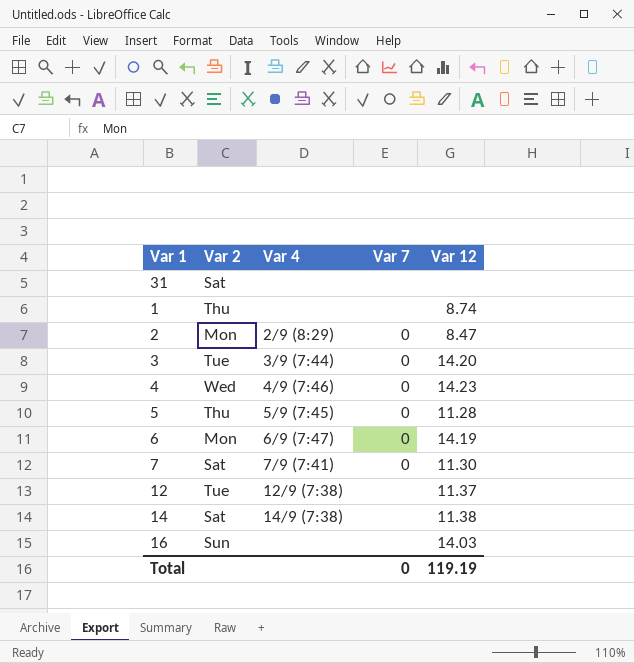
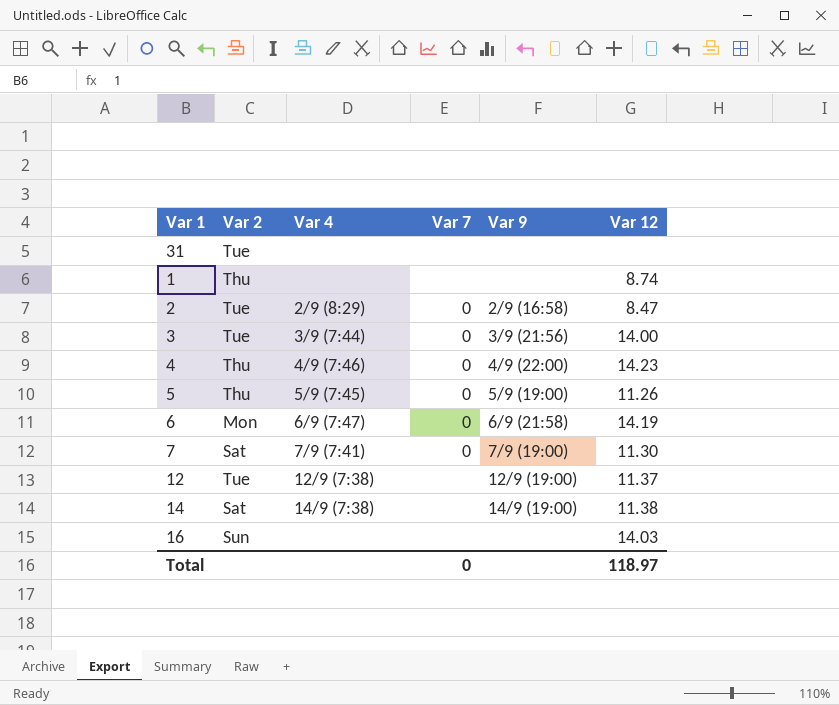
column Var 9 | position: none -> 5
31 | Var 2: Sat -> Tue
2 | Var 2: Mon -> Tue
3 | Var 12: 14.20 -> 14.00
4 | Var 2: Wed -> Thu
5 | Var 12: 11.28 -> 11.26
Total | Var 12: 119.19 -> 118.97

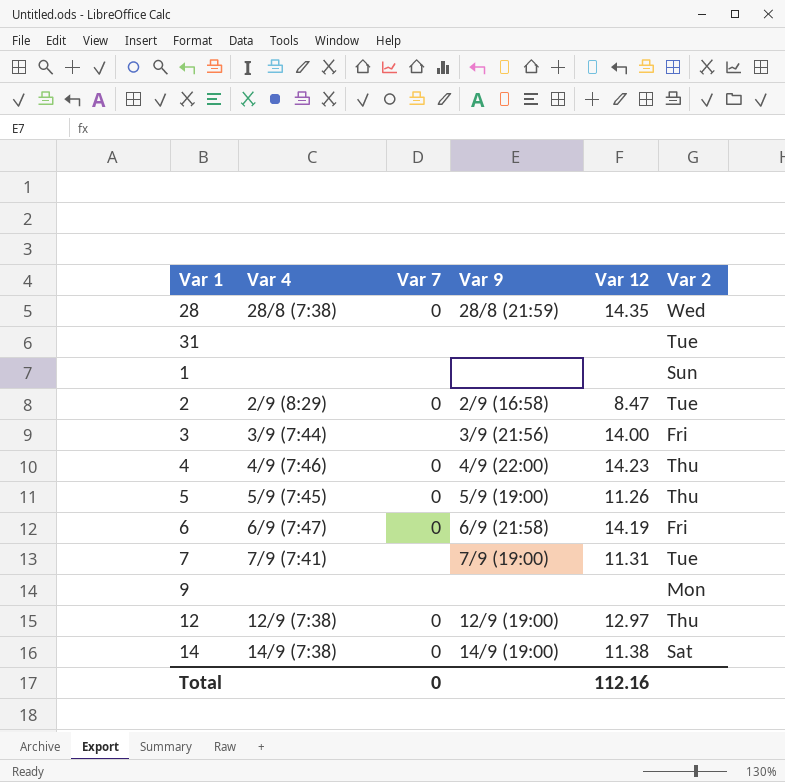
column Var 2 | position: 2 -> 6
row 16: Sun | none | none | none | 14.03 -> none
row 28: none -> 28/8 (7:38) | 0 | 28/8 (21:59) | 14.35 | Wed
1 | Var 12: 8.74 -> none
1 | Var 2: Thu -> Sun
3 | Var 7: 0 -> none
3 | Var 2: Tue -> Fri
6 | Var 2: Mon -> Fri
7 | Var 7: 0 -> none
7 | Var 12: 11.30 -> 11.31
7 | Var 2: Sat -> Tue
row 9: none -> none | none | none | none | Mon
12 | Var 7: none -> 0
12 | Var 12: 11.37 -> 12.97
12 | Var 2: Tue -> Thu
14 | Var 7: none -> 0
Total | Var 12: 118.97 -> 112.16

